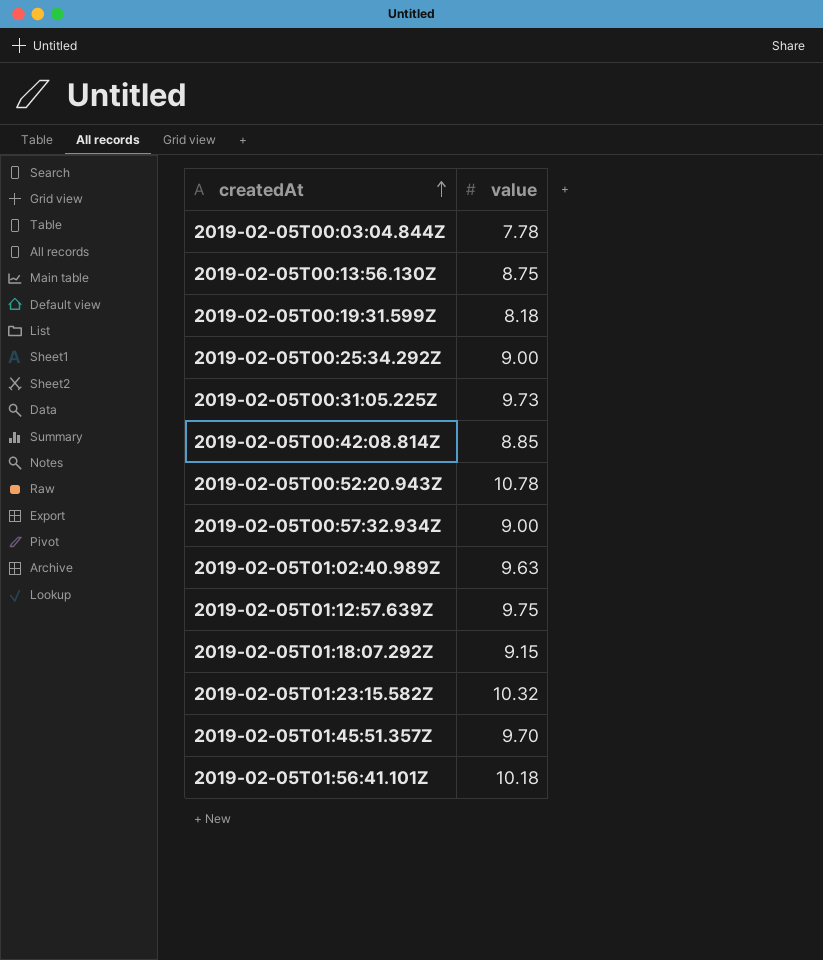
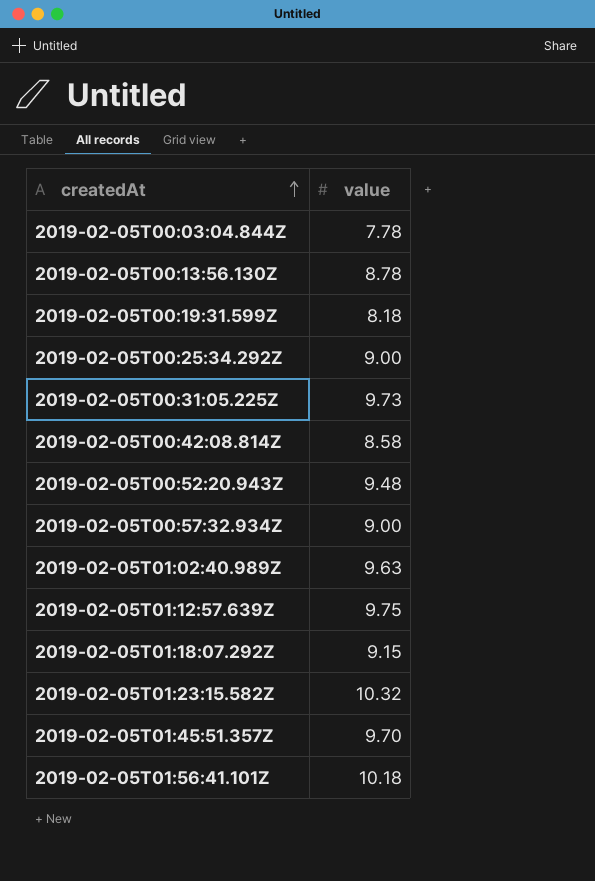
2019-02-05T00:13:56.130Z | value: 8.75 -> 8.78
2019-02-05T00:42:08.814Z | value: 8.85 -> 8.58
2019-02-05T00:52:20.943Z | value: 10.78 -> 9.48

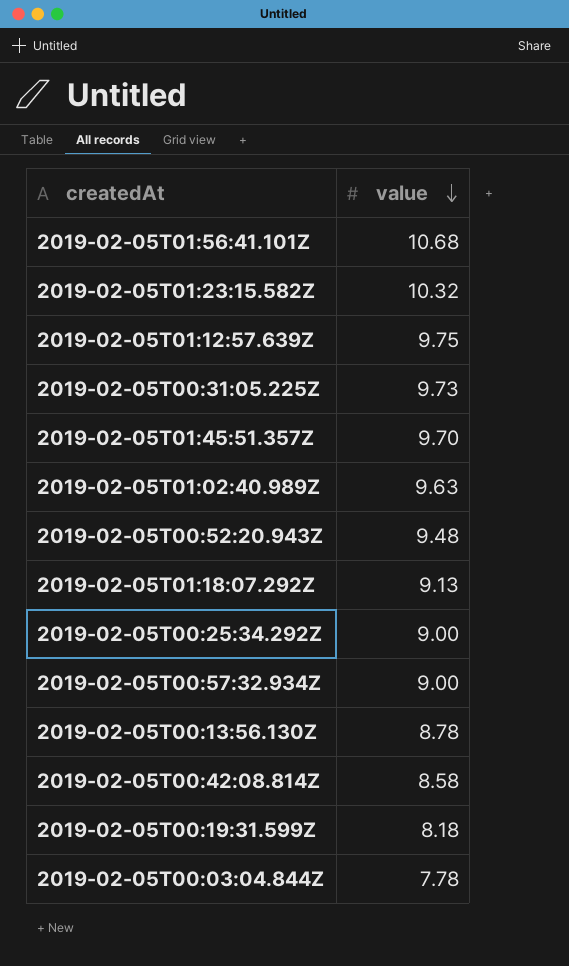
row order: createdAt ascending -> value descending
2019-02-05T01:56:41.101Z | value: 10.18 -> 10.68
2019-02-05T01:18:07.292Z | value: 9.15 -> 9.13

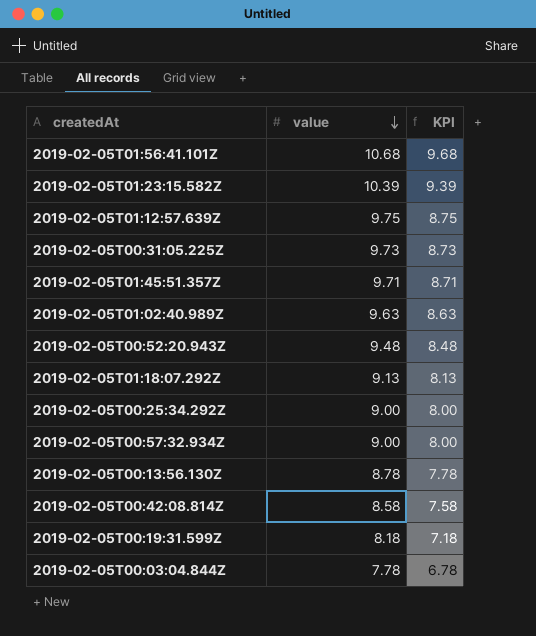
column KPI | formula: none -> [value] - 1
2019-02-05T01:23:15.582Z | value: 10.32 -> 10.39
2019-02-05T01:45:51.357Z | value: 9.70 -> 9.71

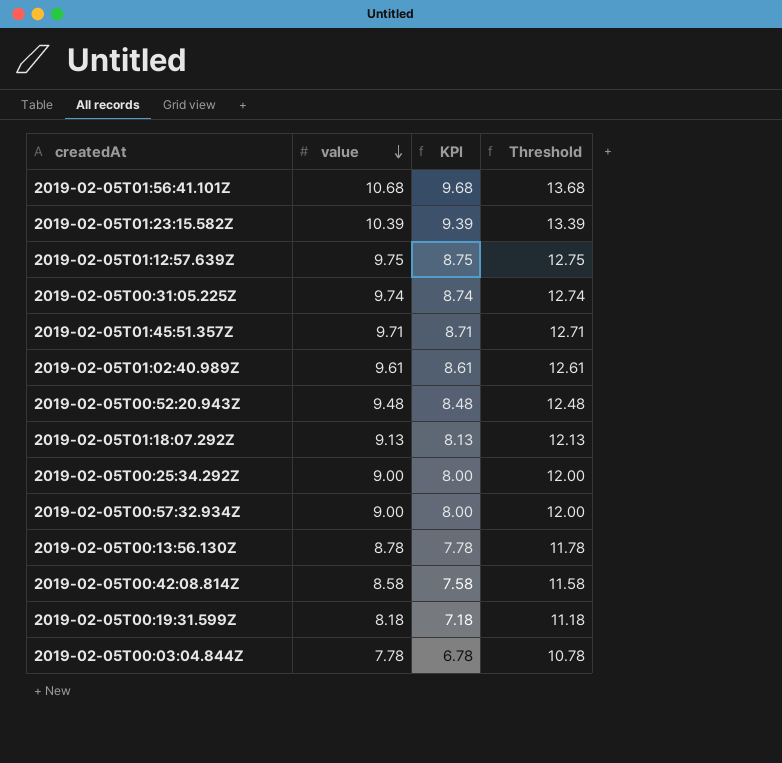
column Threshold | formula: none -> [value] + 3
2019-02-05T00:31:05.225Z | value: 9.73 -> 9.74
2019-02-05T00:31:05.225Z | KPI: 8.73 -> 8.74
2019-02-05T01:02:40.989Z | value: 9.63 -> 9.61
2019-02-05T01:02:40.989Z | KPI: 8.63 -> 8.61

